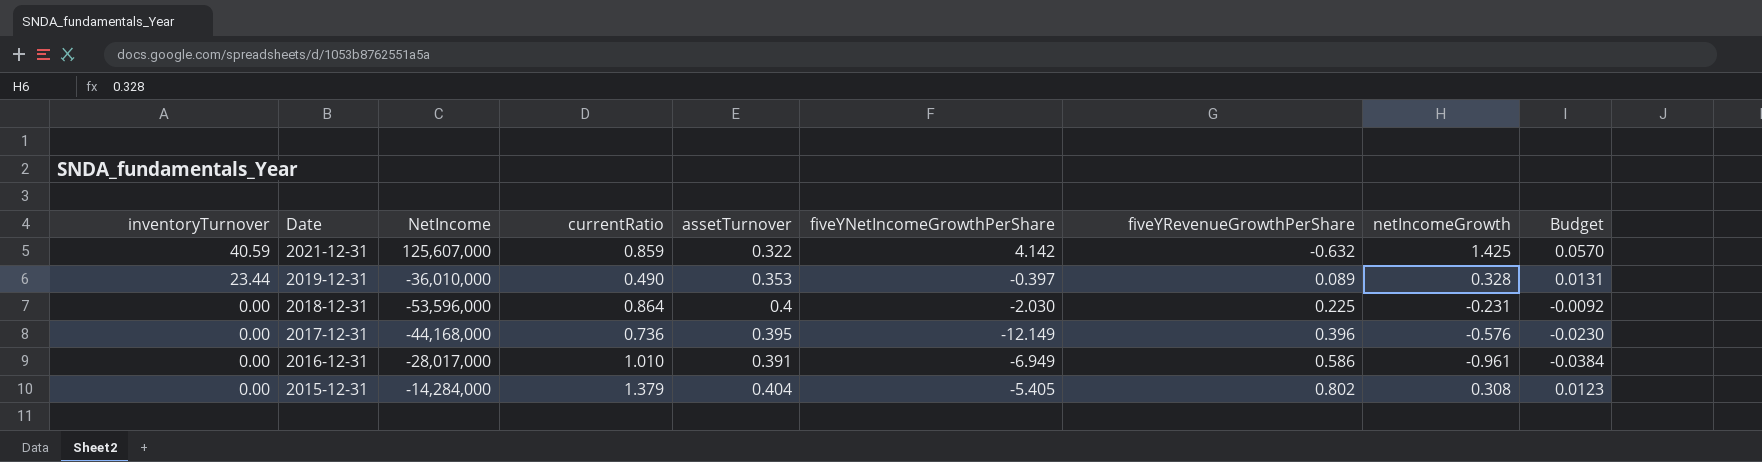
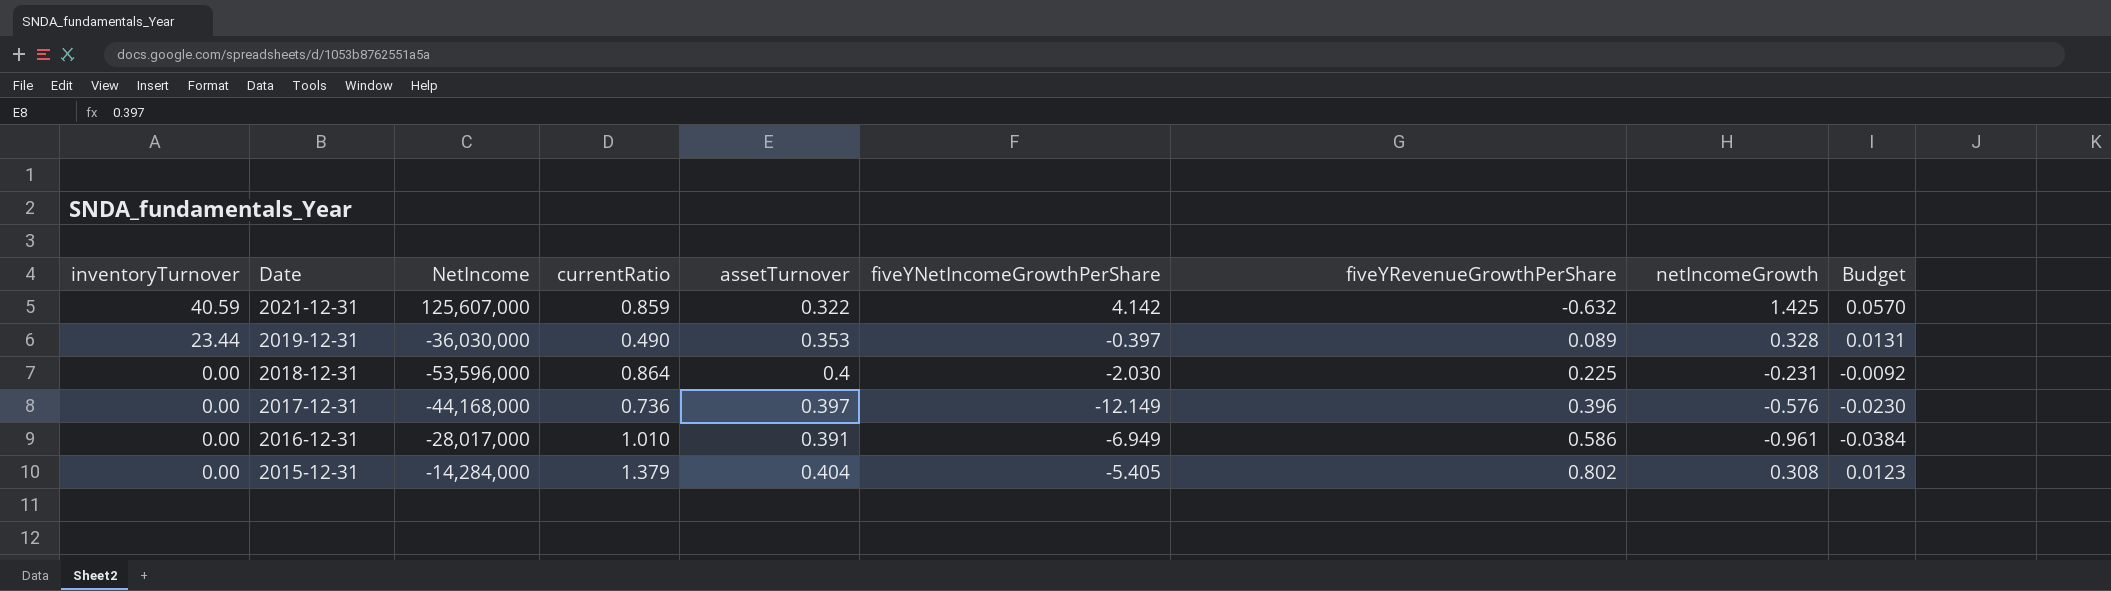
2019-12-31 | NetIncome: -36,010,000 -> -36,030,000
2017-12-31 | assetTurnover: 0.395 -> 0.397

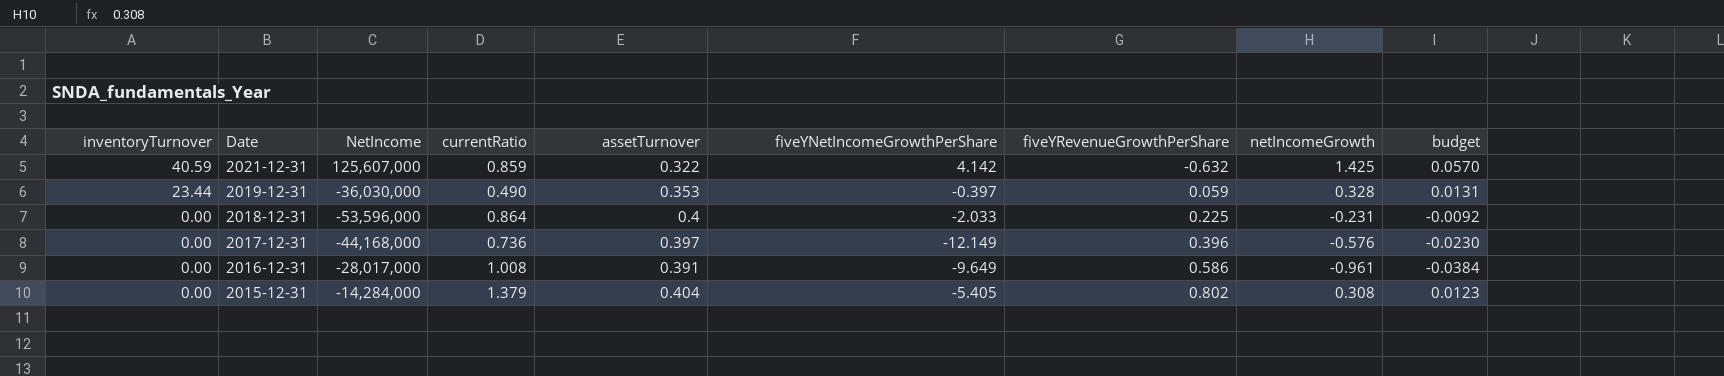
column name: Budget -> budget
2019-12-31 | fiveYRevenueGrowthPerShare: 0.089 -> 0.059
2018-12-31 | fiveYNetIncomeGrowthPerShare: -2.030 -> -2.033
2016-12-31 | currentRatio: 1.010 -> 1.008
2016-12-31 | fiveYNetIncomeGrowthPerShare: -6.949 -> -9.649

